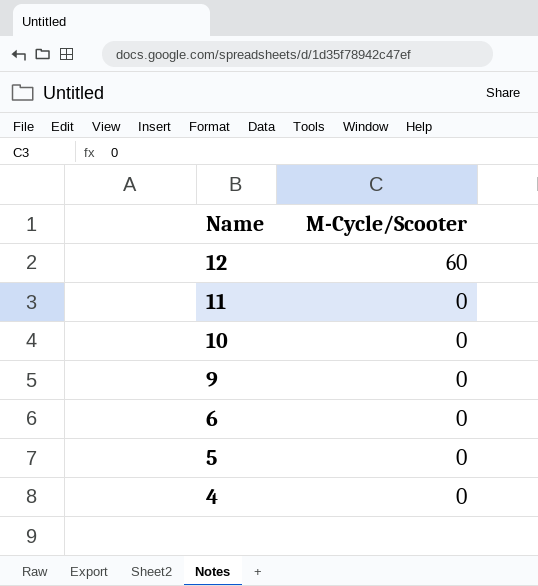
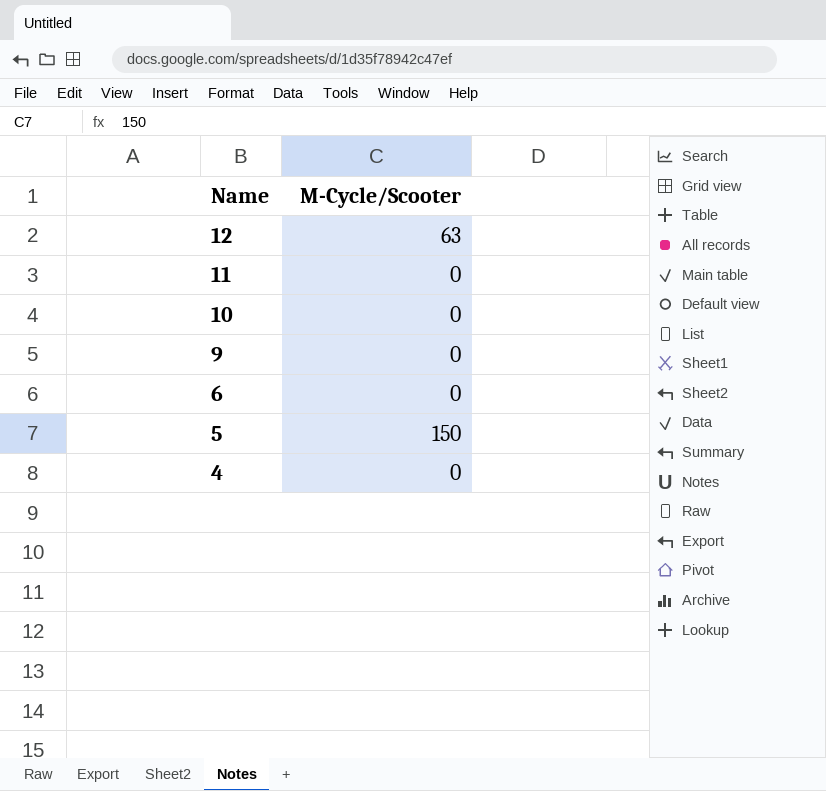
12 | M-Cycle/Scooter: 60 -> 63
5 | M-Cycle/Scooter: 0 -> 150

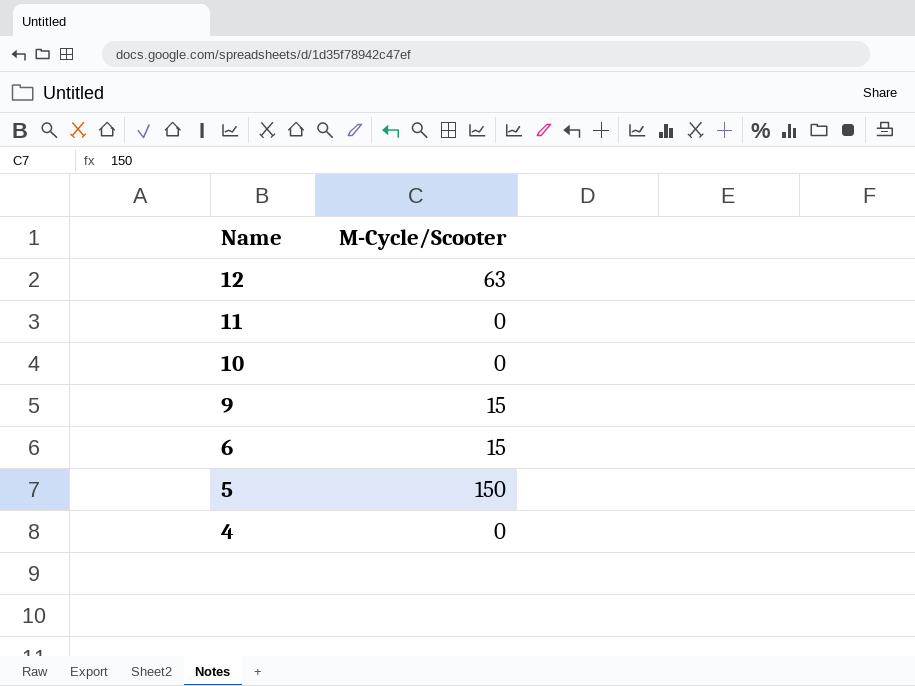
9 | M-Cycle/Scooter: 0 -> 15
6 | M-Cycle/Scooter: 0 -> 15

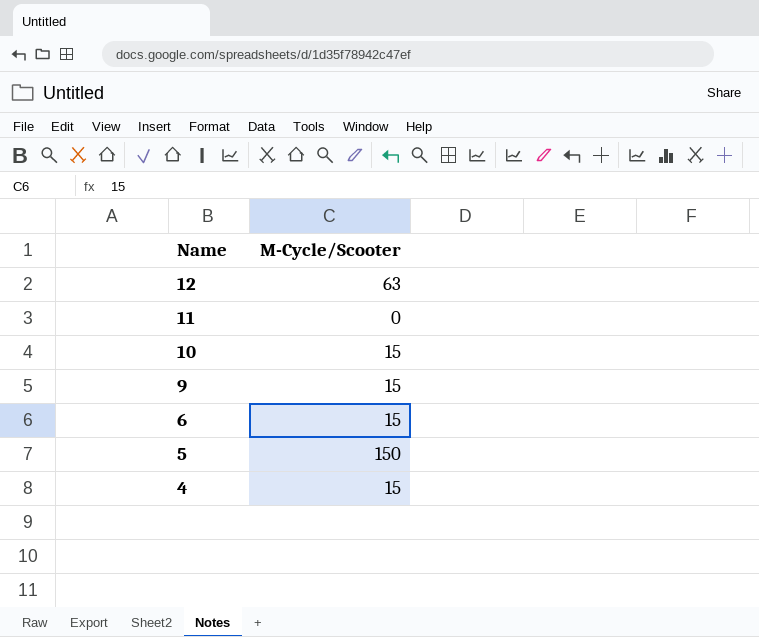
10 | M-Cycle/Scooter: 0 -> 15
4 | M-Cycle/Scooter: 0 -> 15

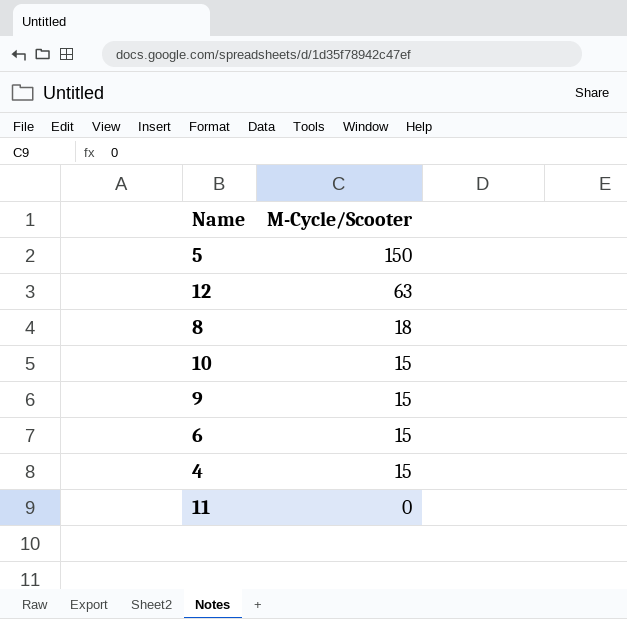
row order: Name descending -> M-Cycle/Scooter descending
row 8: none -> 18

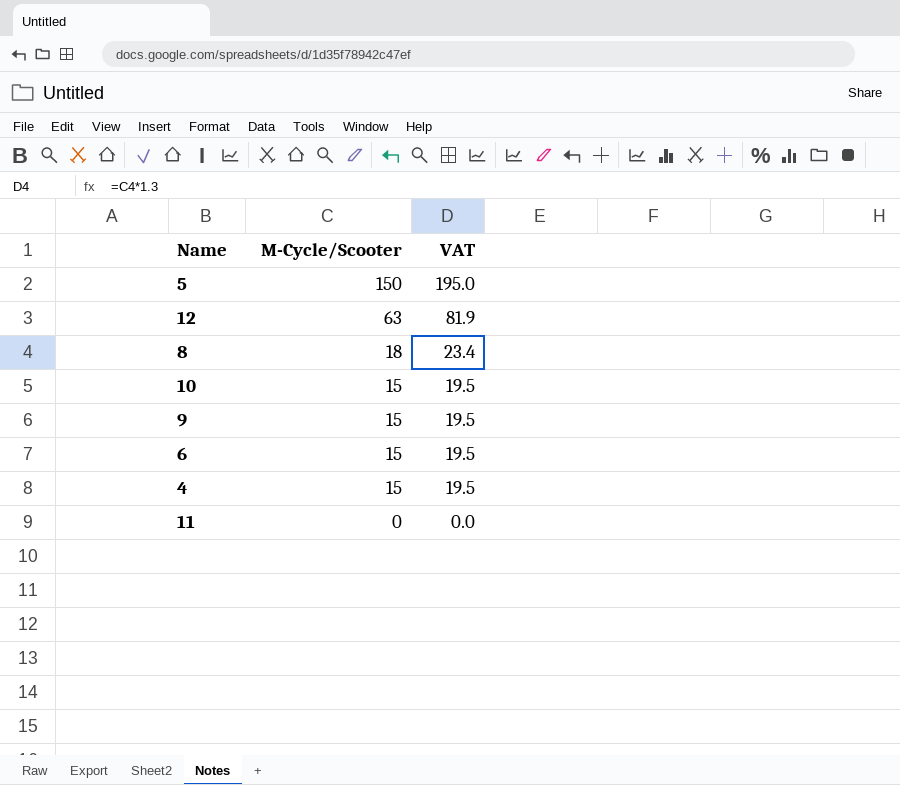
column VAT | formula: none -> [M-Cycle/Scooter] * 1.3

